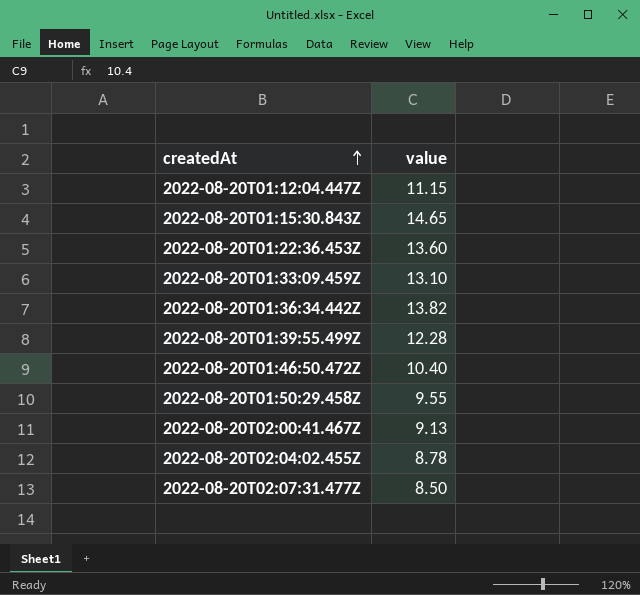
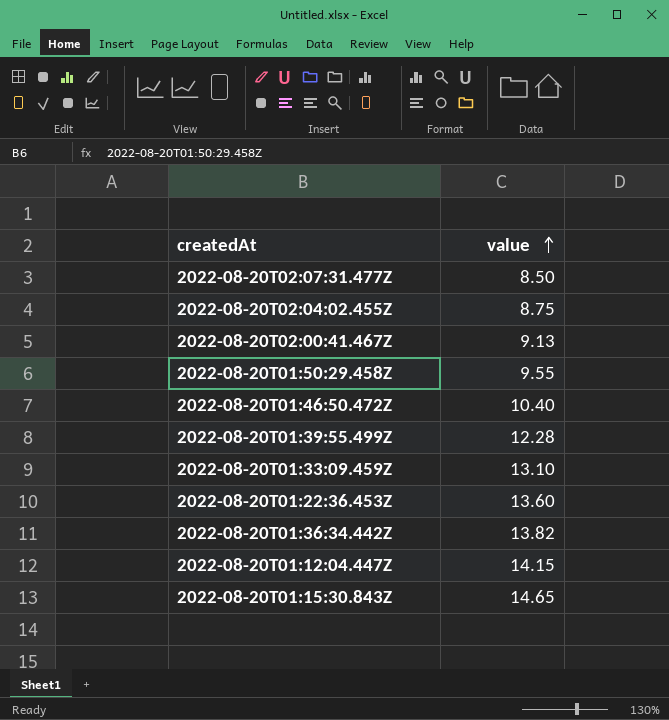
row order: createdAt ascending -> value ascending
2022-08-20T02:04:02.455Z | value: 8.78 -> 8.75
2022-08-20T01:12:04.447Z | value: 11.15 -> 14.15

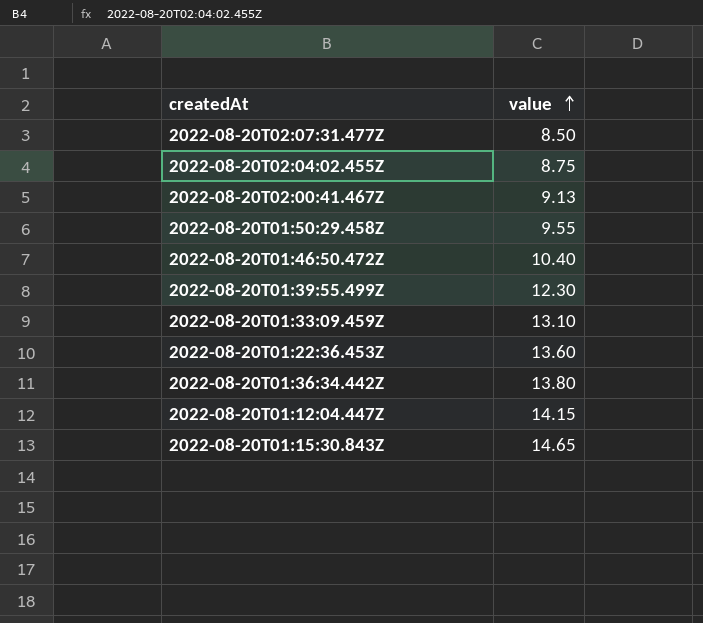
2022-08-20T01:39:55.499Z | value: 12.28 -> 12.30
2022-08-20T01:36:34.442Z | value: 13.82 -> 13.80

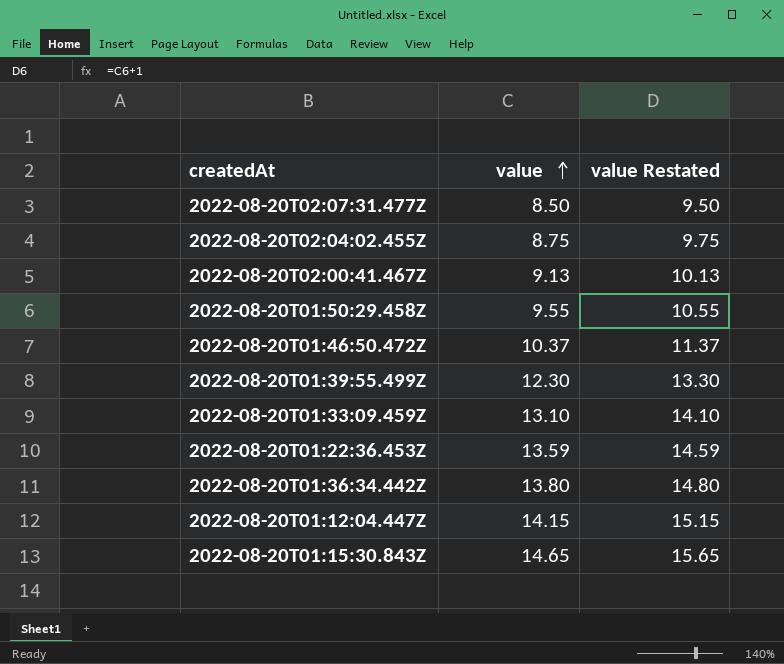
column value Restated | formula: none -> [value] + 1
2022-08-20T01:46:50.472Z | value: 10.40 -> 10.37
2022-08-20T01:22:36.453Z | value: 13.60 -> 13.59

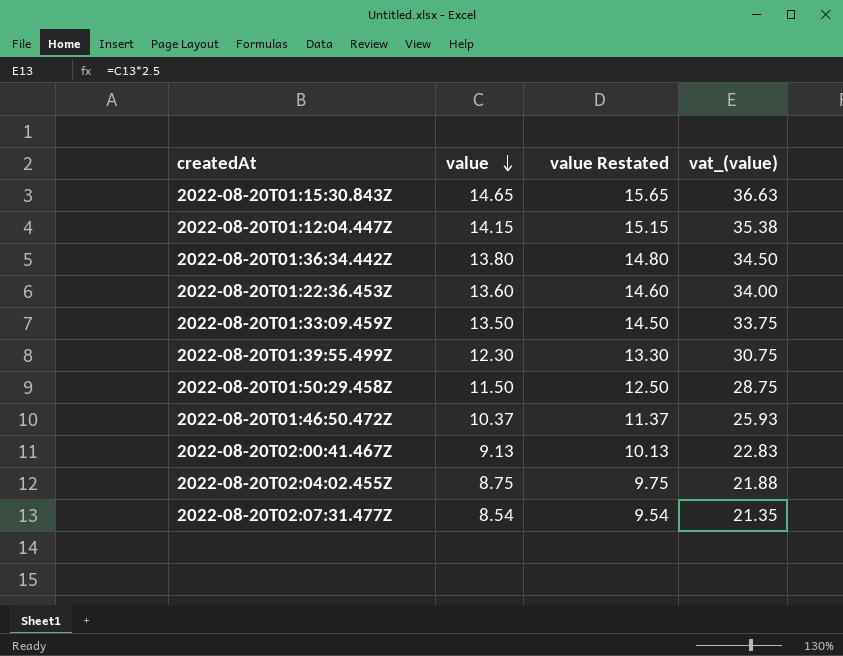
row order: value ascending -> value descending
column vat_(value) | formula: none -> [value] * 2.5
2022-08-20T01:22:36.453Z | value: 13.59 -> 13.60
2022-08-20T01:22:36.453Z | value Restated: 14.59 -> 14.60
2022-08-20T01:33:09.459Z | value: 13.10 -> 13.50
2022-08-20T01:33:09.459Z | value Restated: 14.10 -> 14.50
2022-08-20T01:50:29.458Z | value: 9.55 -> 11.50
2022-08-20T01:50:29.458Z | value Restated: 10.55 -> 12.50
2022-08-20T02:07:31.477Z | value: 8.50 -> 8.54
2022-08-20T02:07:31.477Z | value Restated: 9.50 -> 9.54

